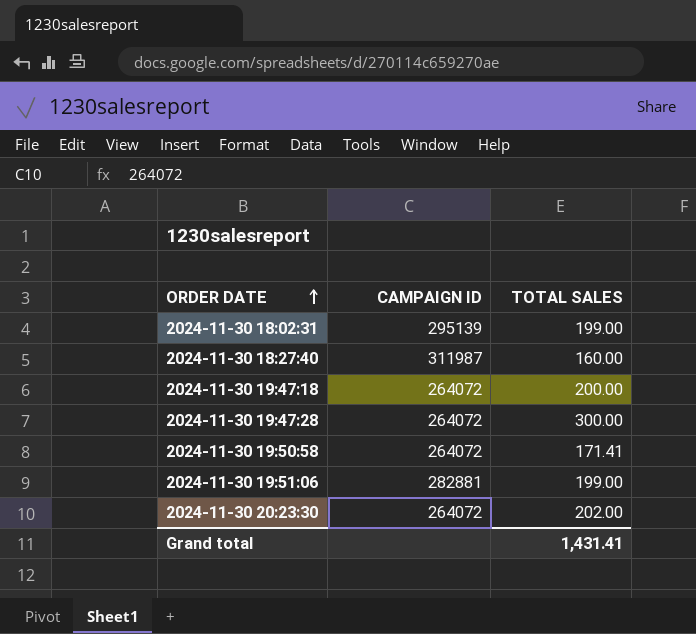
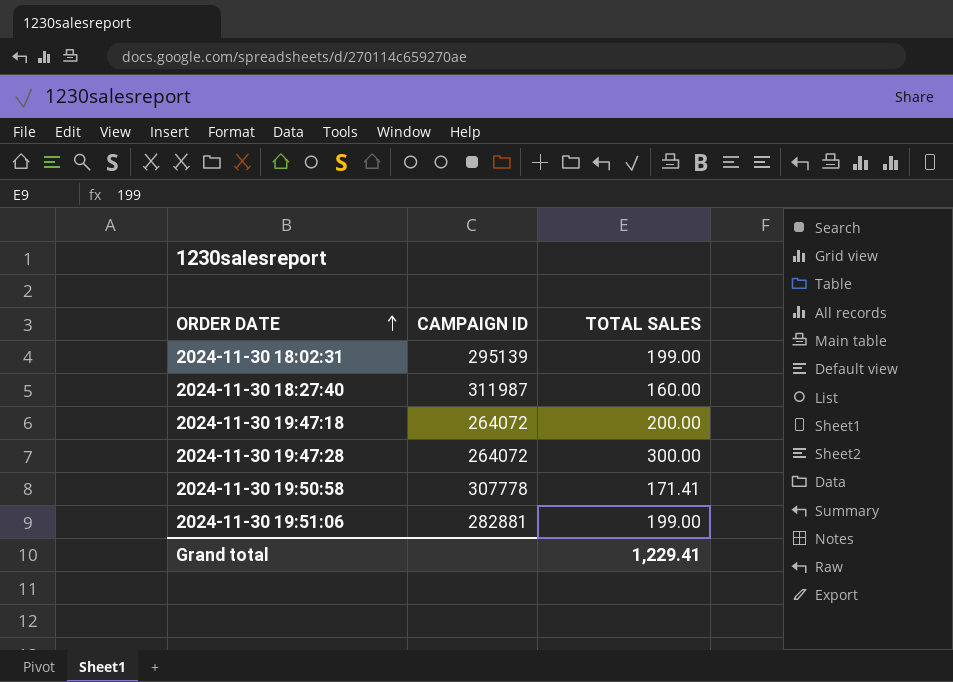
row 2024-11-30 20:23:30: 264072 | 202.00 -> none
2024-11-30 19:50:58 | CAMPAIGN ID: 264072 -> 307778
Grand total | TOTAL SALES: 1,431.41 -> 1,229.41

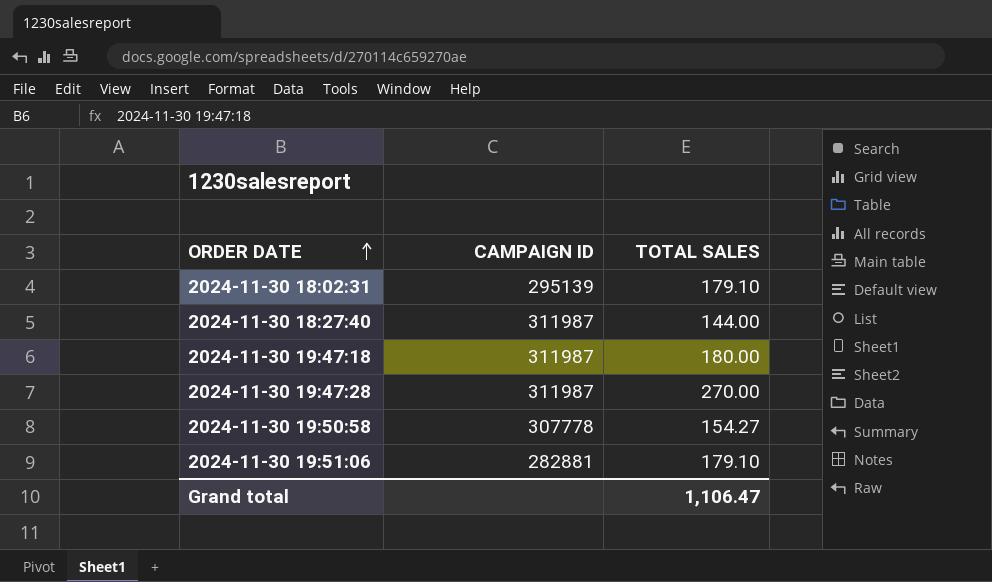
2024-11-30 18:02:31 | TOTAL SALES: 199.00 -> 179.10
2024-11-30 18:27:40 | TOTAL SALES: 160.00 -> 144.00
2024-11-30 19:47:18 | CAMPAIGN ID: 264072 -> 311987
2024-11-30 19:47:18 | TOTAL SALES: 200.00 -> 180.00
2024-11-30 19:47:28 | CAMPAIGN ID: 264072 -> 311987
2024-11-30 19:47:28 | TOTAL SALES: 300.00 -> 270.00
2024-11-30 19:50:58 | TOTAL SALES: 171.41 -> 154.27
2024-11-30 19:51:06 | TOTAL SALES: 199.00 -> 179.10
Grand total | TOTAL SALES: 1,229.41 -> 1,106.47

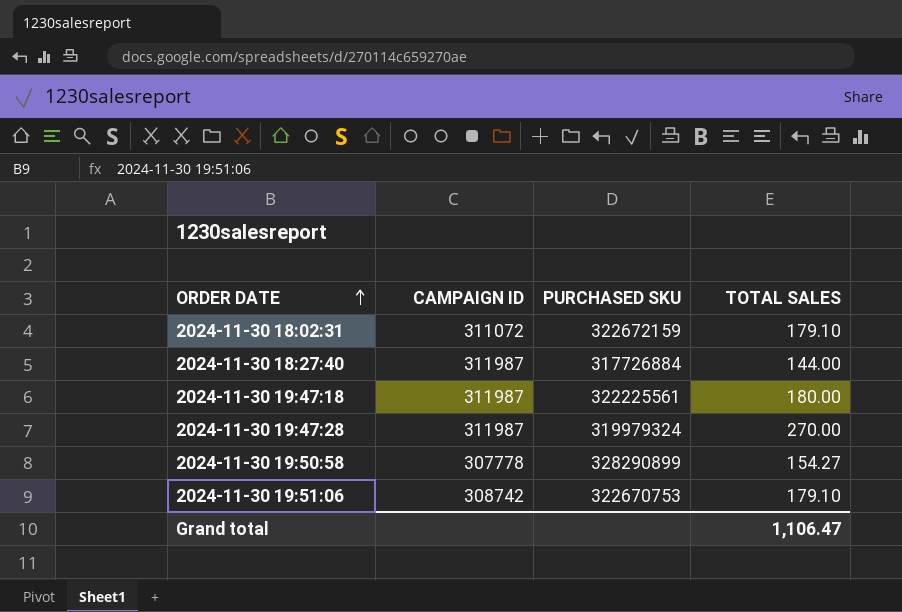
column PURCHASED SKU | position: none -> 3
2024-11-30 18:02:31 | CAMPAIGN ID: 295139 -> 311072
2024-11-30 19:51:06 | CAMPAIGN ID: 282881 -> 308742

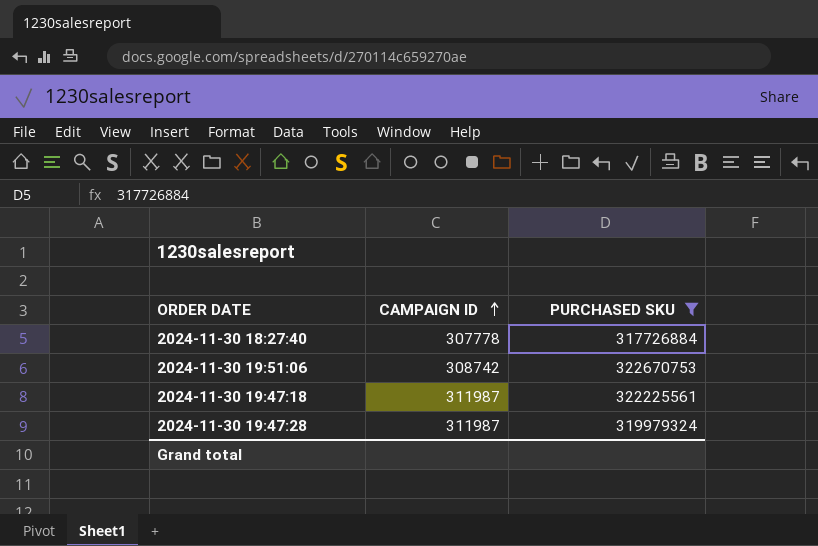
filter: none -> PURCHASED SKU <= 322670753
row order: ORDER DATE ascending -> CAMPAIGN ID ascending
column TOTAL SALES | position: 4 -> none
2024-11-30 18:27:40 | CAMPAIGN ID: 311987 -> 307778

